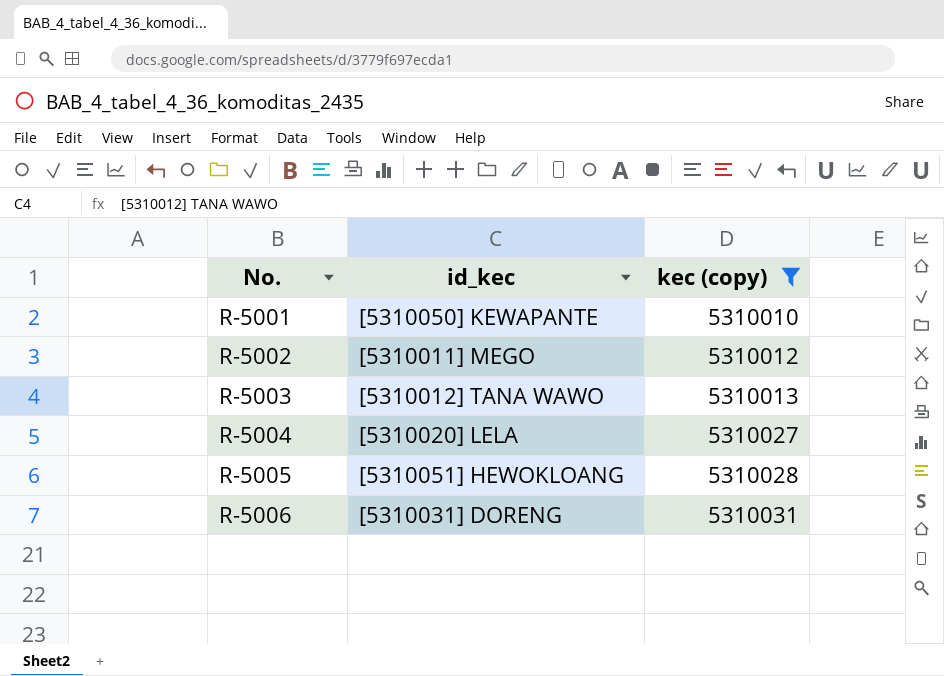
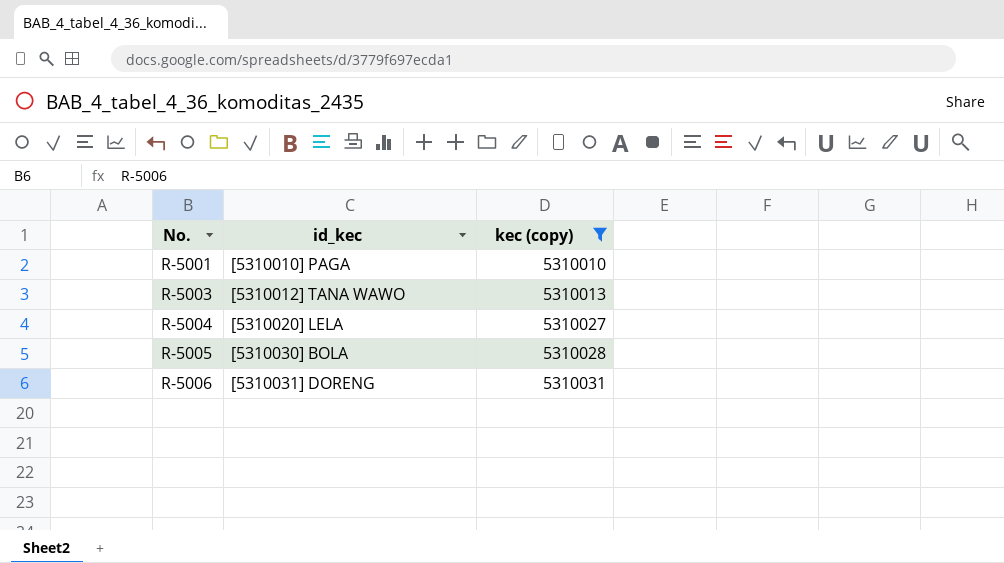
row R-5002: [5310011] MEGO | 5310012 -> none
R-5001 | id_kec: [5310050] KEWAPANTE -> [5310010] PAGA
R-5005 | id_kec: [5310051] HEWOKLOANG -> [5310030] BOLA

